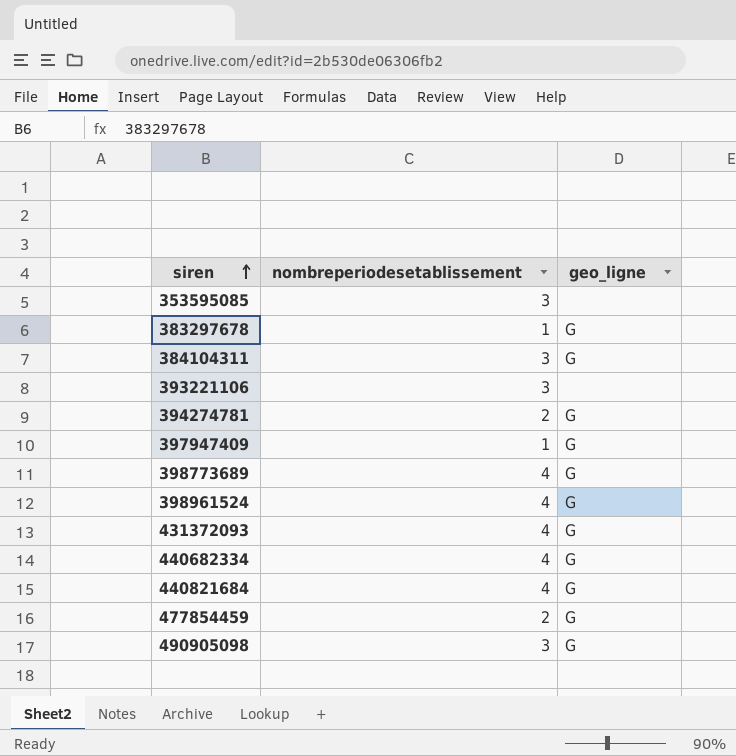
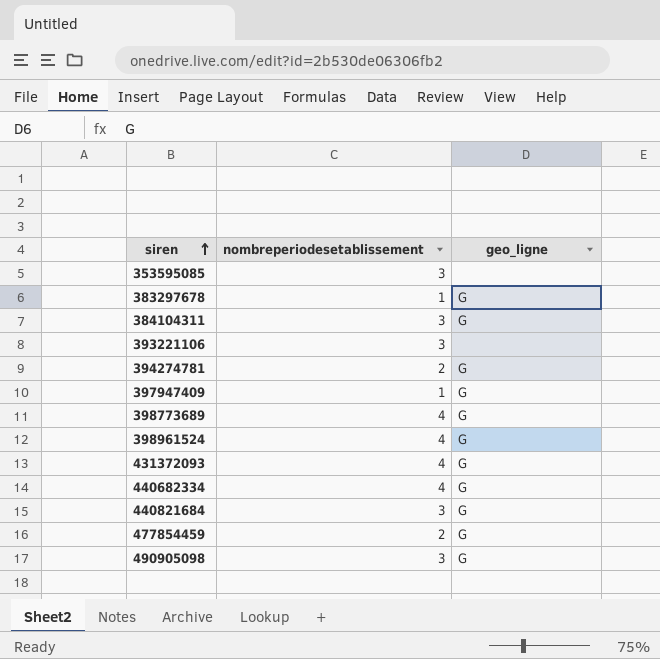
440821684 | nombreperiodesetablissement: 4 -> 3

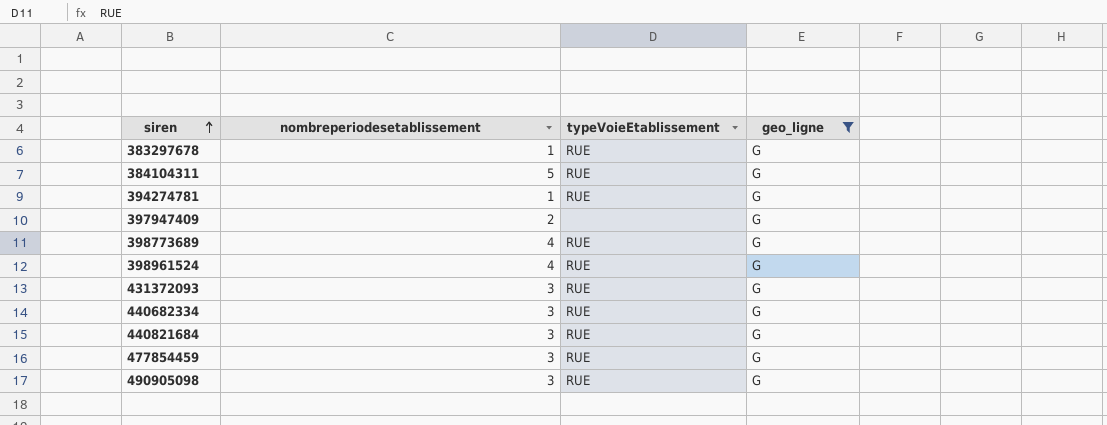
filter: none -> geo_ligne = G
column typeVoieEtablissement | position: none -> 3
384104311 | nombreperiodesetablissement: 3 -> 5
394274781 | nombreperiodesetablissement: 2 -> 1
397947409 | nombreperiodesetablissement: 1 -> 2
431372093 | nombreperiodesetablissement: 4 -> 3
440682334 | nombreperiodesetablissement: 4 -> 3
477854459 | nombreperiodesetablissement: 2 -> 3

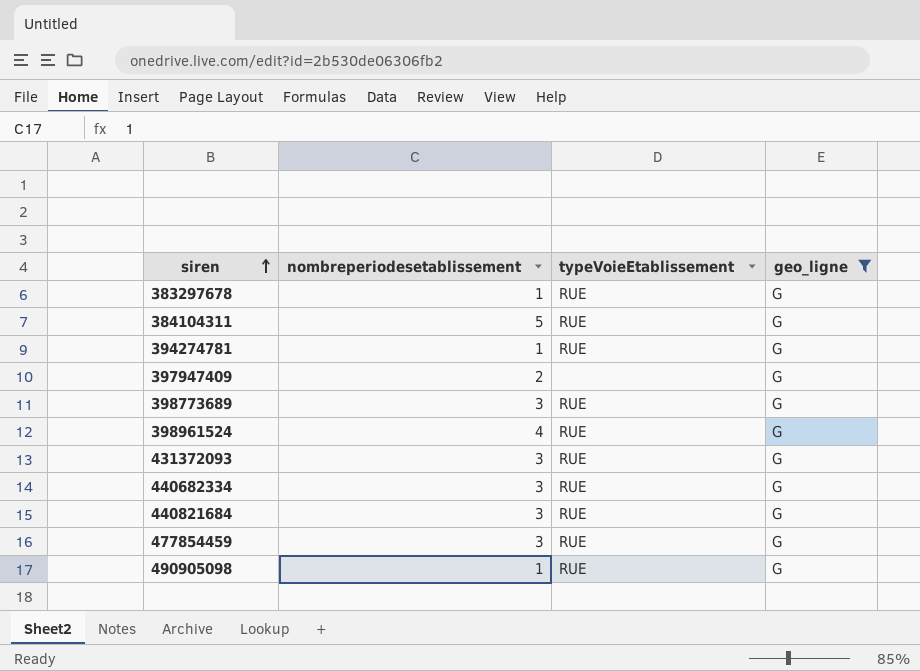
398773689 | nombreperiodesetablissement: 4 -> 3
490905098 | nombreperiodesetablissement: 3 -> 1

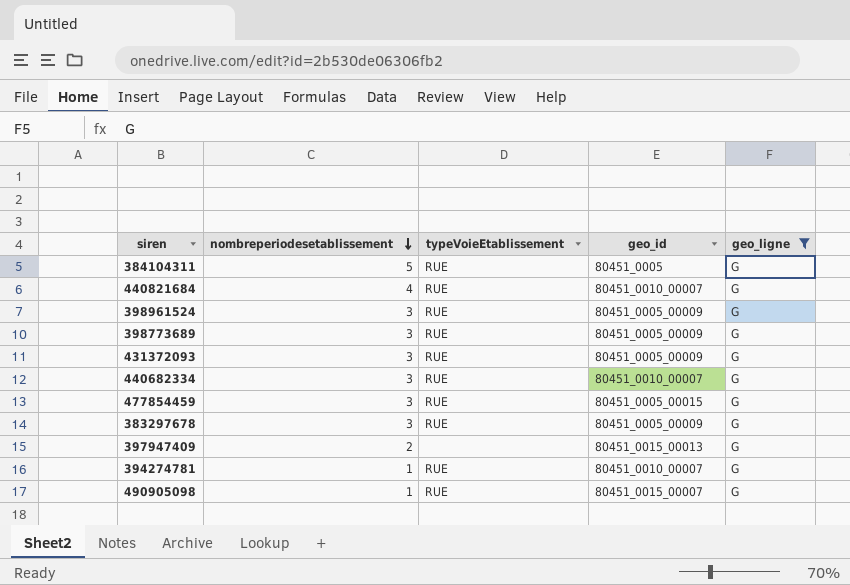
row order: siren ascending -> nombreperiodesetablissement descending
column geo_id | position: none -> 4
440821684 | nombreperiodesetablissement: 3 -> 4
398961524 | nombreperiodesetablissement: 4 -> 3
383297678 | nombreperiodesetablissement: 1 -> 3

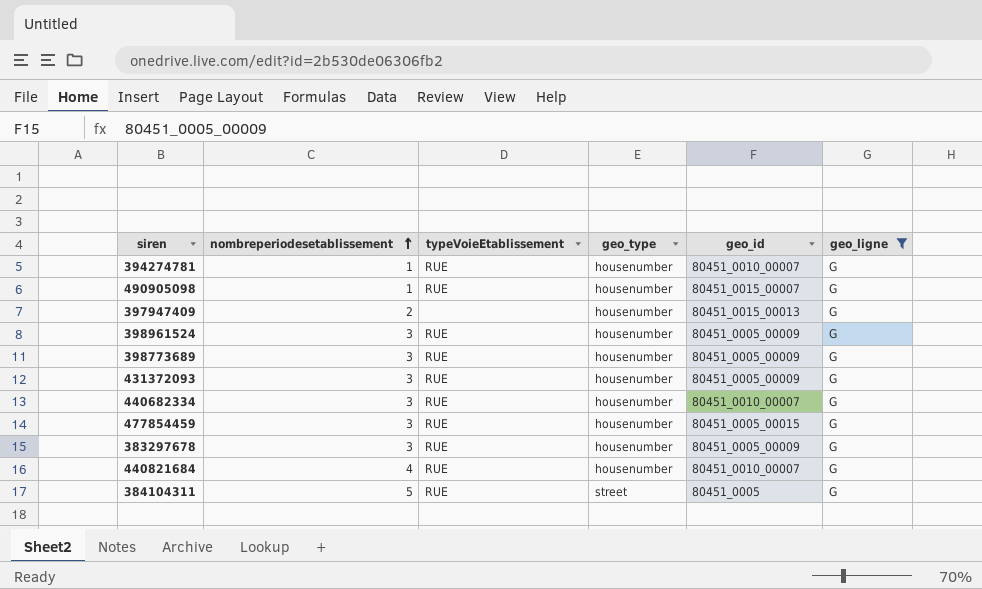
row order: nombreperiodesetablissement descending -> nombreperiodesetablissement ascending
column geo_type | position: none -> 4

